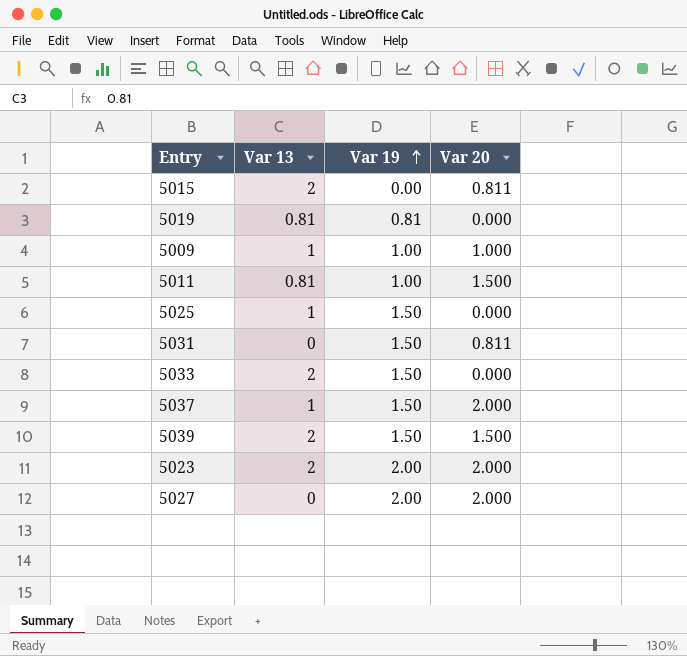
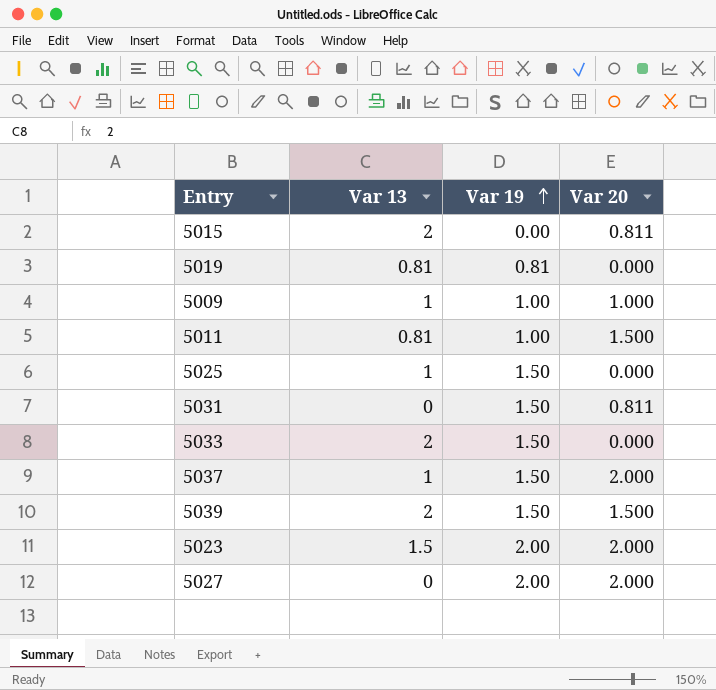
5023 | Var 13: 2 -> 1.5

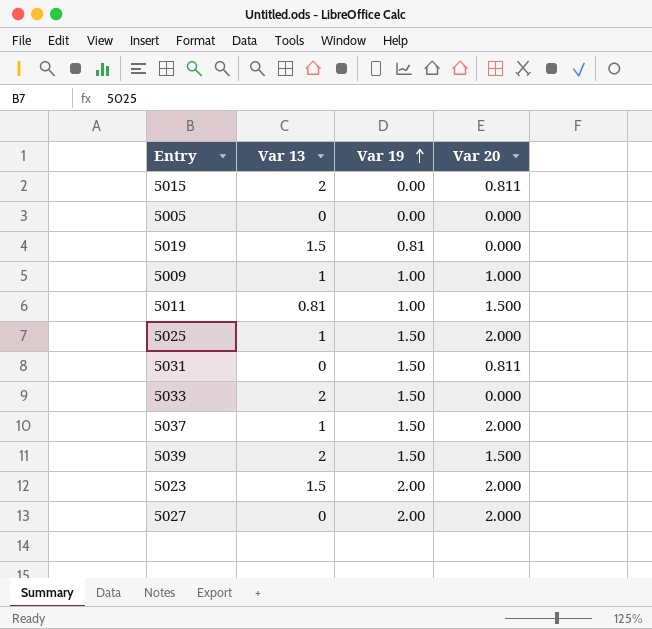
row 5005: none -> 0 | 0.00 | 0.000
5019 | Var 13: 0.81 -> 1.5
5025 | Var 20: 0.000 -> 2.000

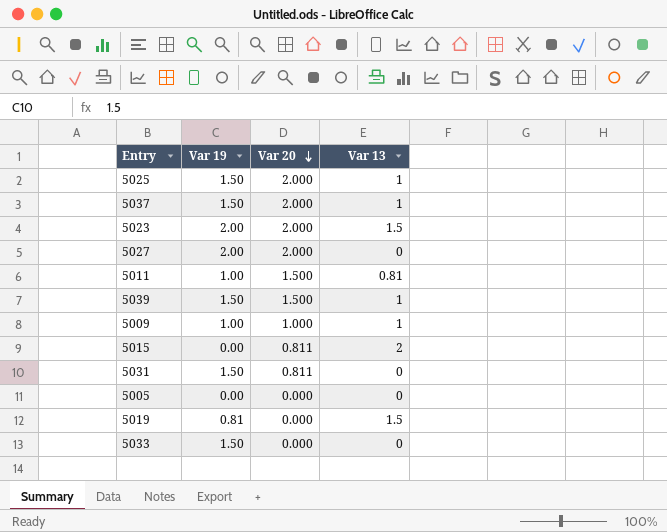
row order: Var 19 ascending -> Var 20 descending
column Var 13 | position: 2 -> 4
5039 | Var 13: 2 -> 1
5033 | Var 13: 2 -> 0

